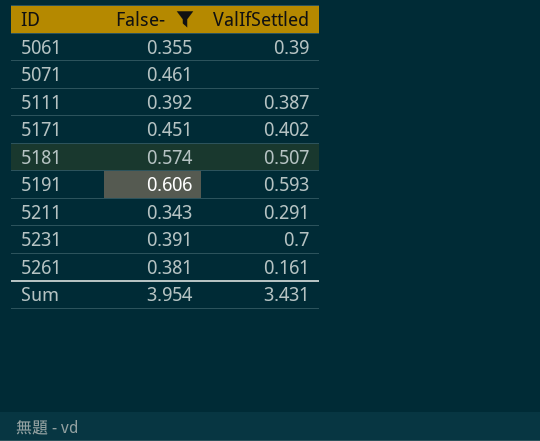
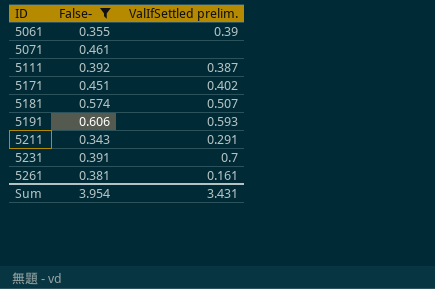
column name: ValIfSettled -> ValIfSettled prelim.

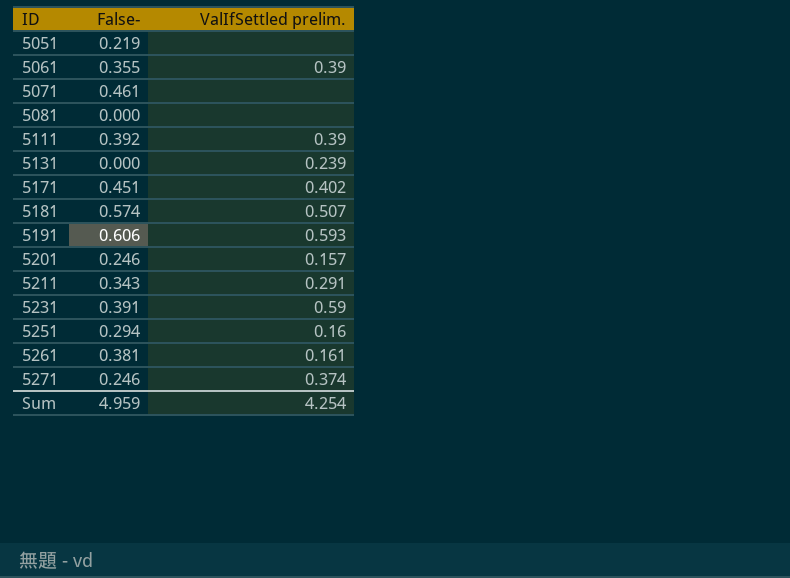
filter: False- >= 0.343 -> none
5111 | ValIfSettled prelim.: 0.387 -> 0.39
5231 | ValIfSettled prelim.: 0.7 -> 0.59
Sum | False-: 3.954 -> 4.959
Sum | ValIfSettled prelim.: 3.431 -> 4.254

